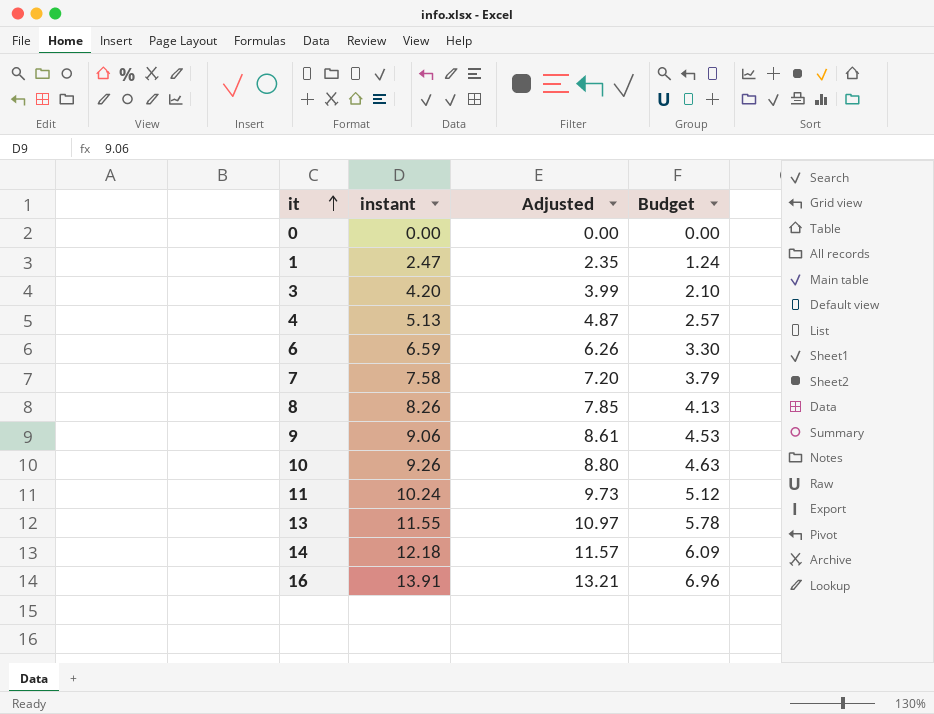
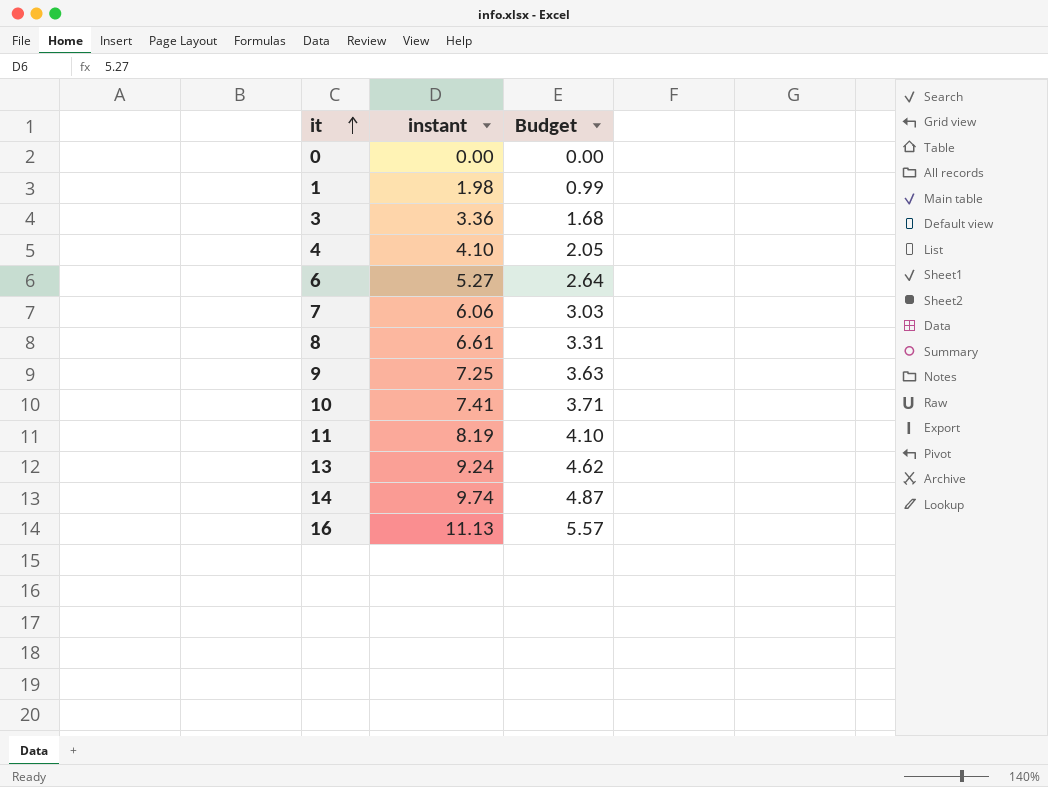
column Adjusted | formula: [instant] * 0.95 -> none
1 | instant: 2.47 -> 1.98
1 | Budget: 1.24 -> 0.99
3 | instant: 4.20 -> 3.36
3 | Budget: 2.10 -> 1.68
4 | instant: 5.13 -> 4.10
4 | Budget: 2.57 -> 2.05
6 | instant: 6.59 -> 5.27
6 | Budget: 3.30 -> 2.64
7 | instant: 7.58 -> 6.06
7 | Budget: 3.79 -> 3.03
8 | instant: 8.26 -> 6.61
8 | Budget: 4.13 -> 3.31
9 | instant: 9.06 -> 7.25
9 | Budget: 4.53 -> 3.63
10 | instant: 9.26 -> 7.41
10 | Budget: 4.63 -> 3.71
11 | instant: 10.24 -> 8.19
11 | Budget: 5.12 -> 4.10
13 | instant: 11.55 -> 9.24
13 | Budget: 5.78 -> 4.62
14 | instant: 12.18 -> 9.74
14 | Budget: 6.09 -> 4.87
16 | instant: 13.91 -> 11.13
16 | Budget: 6.96 -> 5.57

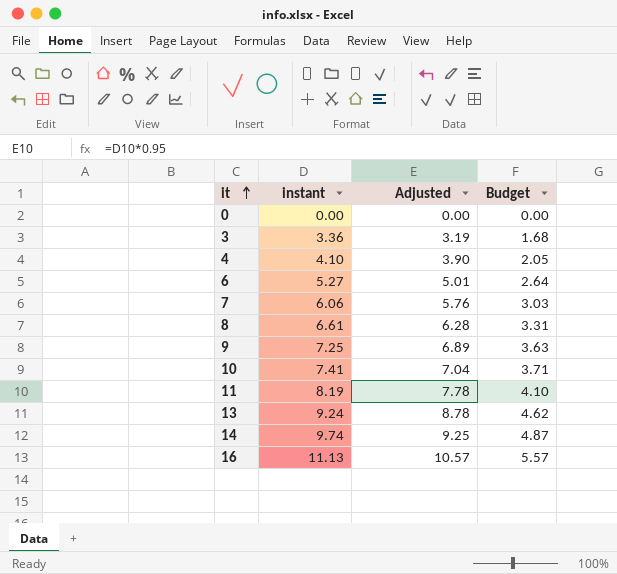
column Adjusted | formula: none -> [instant] * 0.95
row 1: 1.98 | 0.99 -> none

